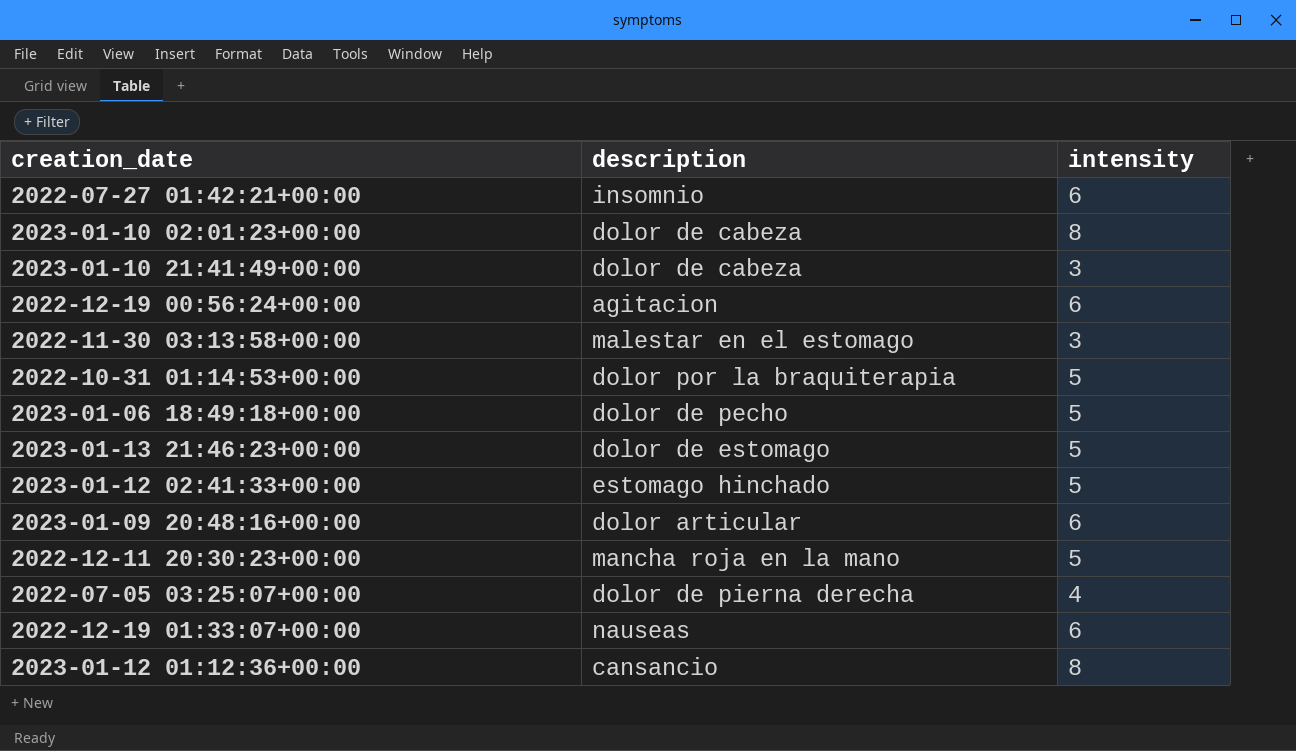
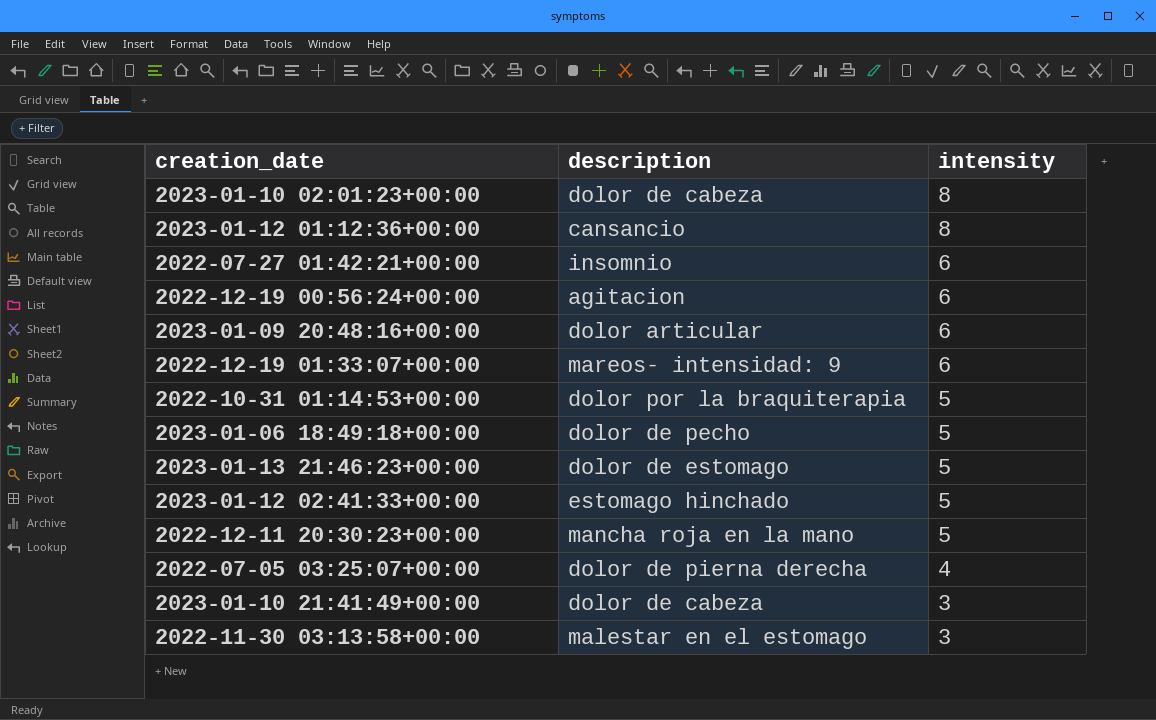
row order: none -> intensity descending
2022-12-19 01:33:07+00:00 | description: nauseas -> mareos- intensidad: 9

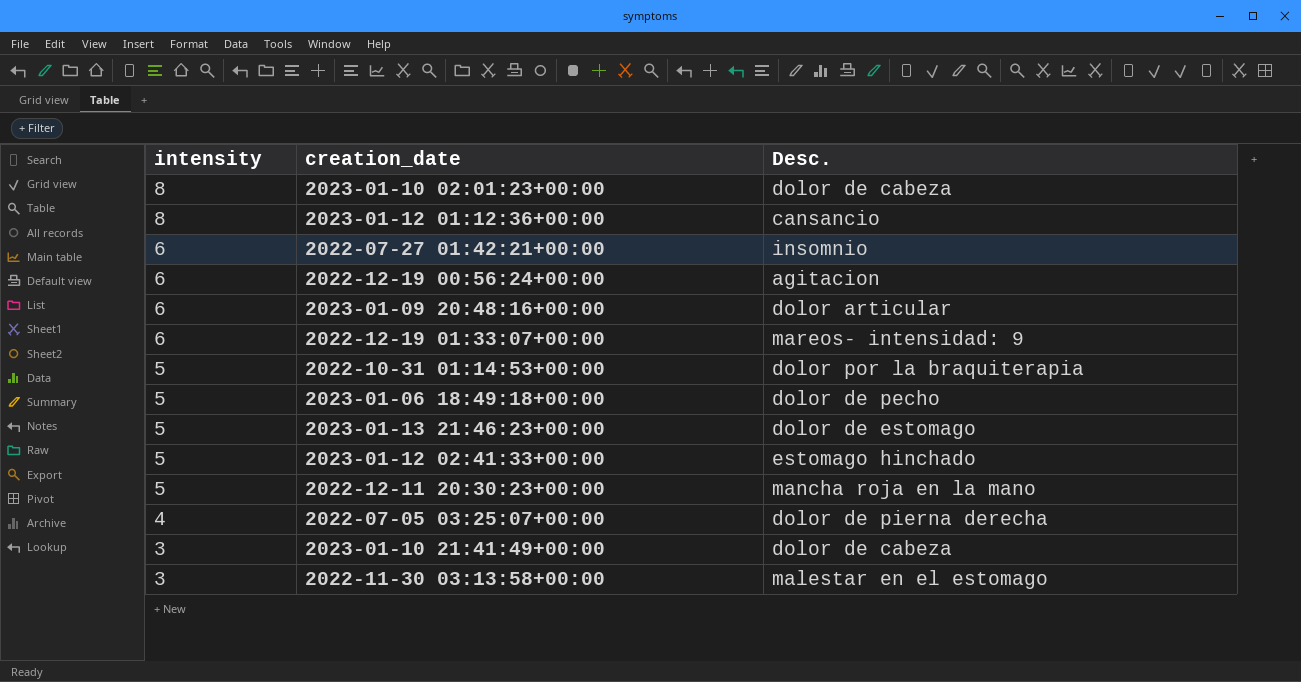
column intensity | position: 3 -> 1
column name: description -> Desc.

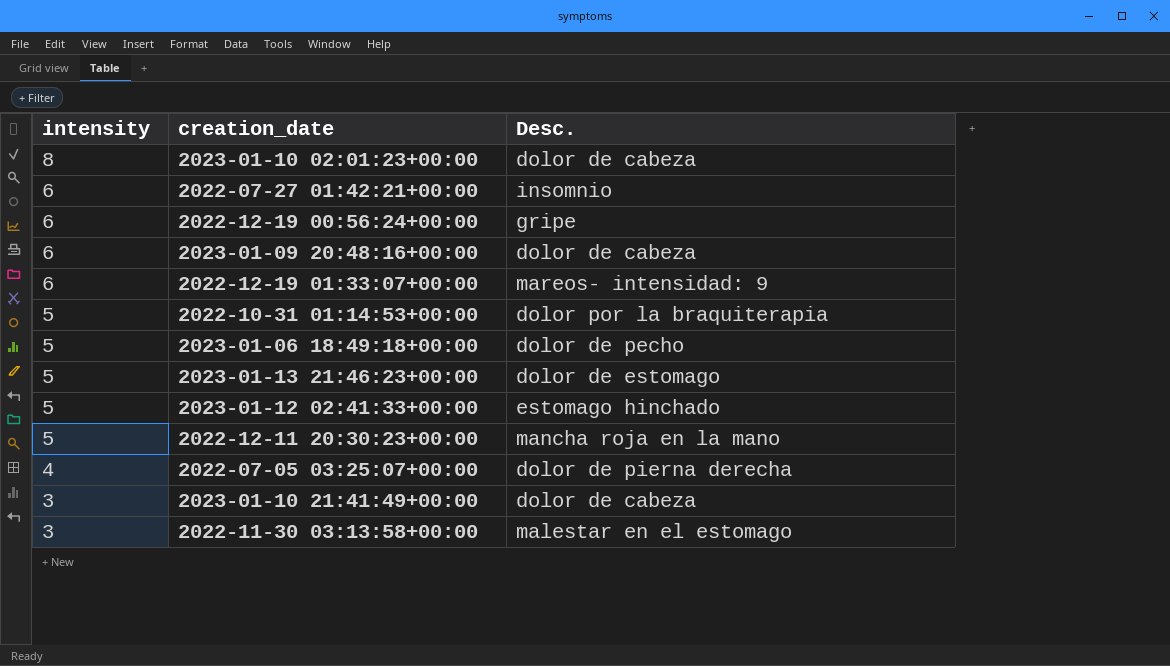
row 2023-01-12 01:12:36+00:00: 8 | cansancio -> none
2022-12-19 00:56:24+00:00 | Desc.: agitacion -> gripe
2023-01-09 20:48:16+00:00 | Desc.: dolor articular -> dolor de cabeza

